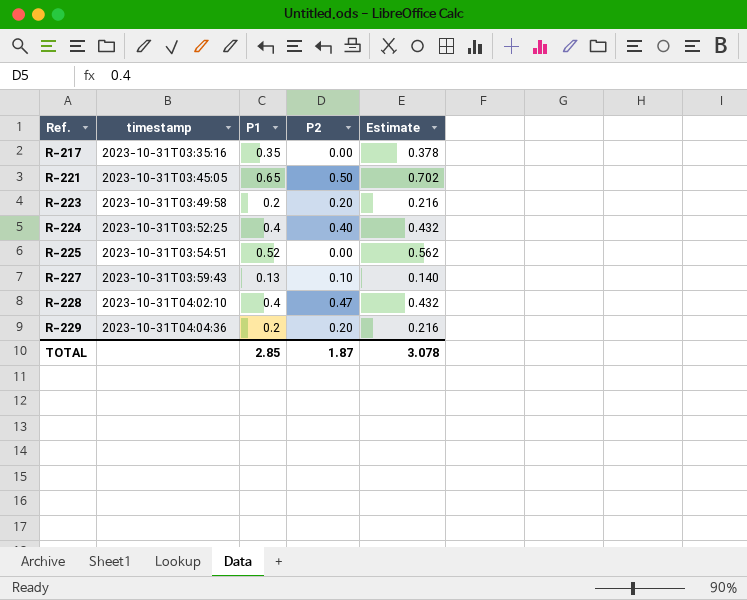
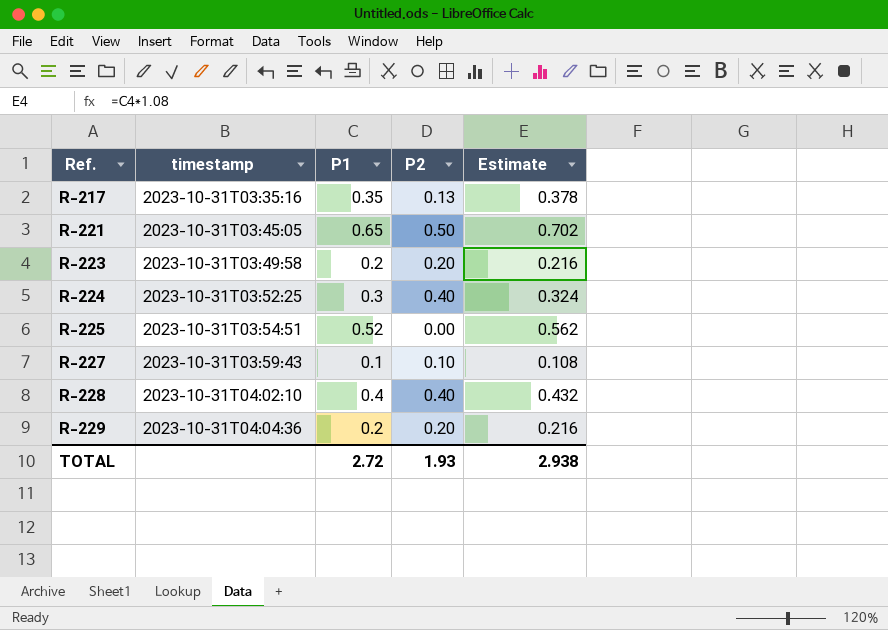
R-217 | P2: 0.00 -> 0.13
R-224 | P1: 0.4 -> 0.3
R-224 | Estimate: 0.432 -> 0.324
R-227 | P1: 0.13 -> 0.1
R-227 | Estimate: 0.140 -> 0.108
R-228 | P2: 0.47 -> 0.40
TOTAL | P1: 2.85 -> 2.72
TOTAL | P2: 1.87 -> 1.93
TOTAL | Estimate: 3.078 -> 2.938

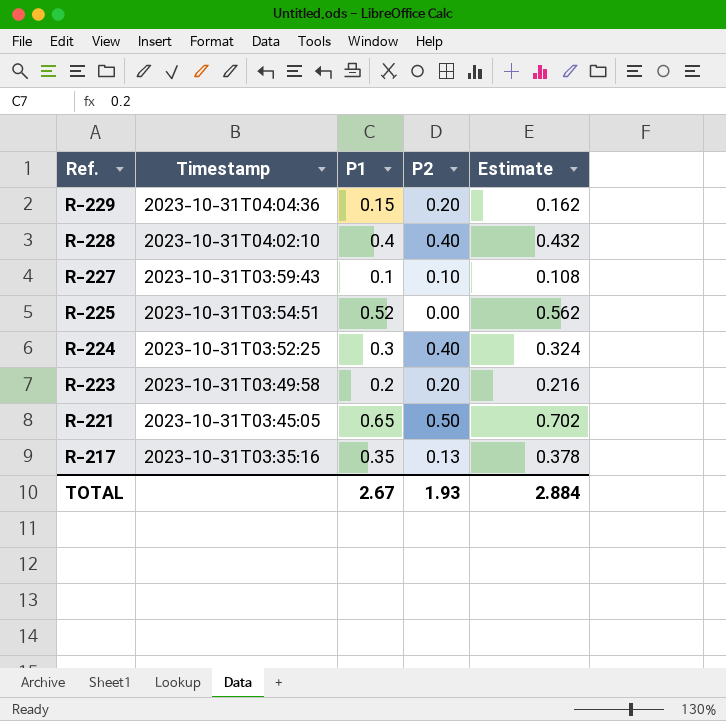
row order: Ref. ascending -> Ref. descending
column name: timestamp -> Timestamp
R-229 | P1: 0.2 -> 0.15
R-229 | Estimate: 0.216 -> 0.162
TOTAL | P1: 2.72 -> 2.67
TOTAL | Estimate: 2.938 -> 2.884

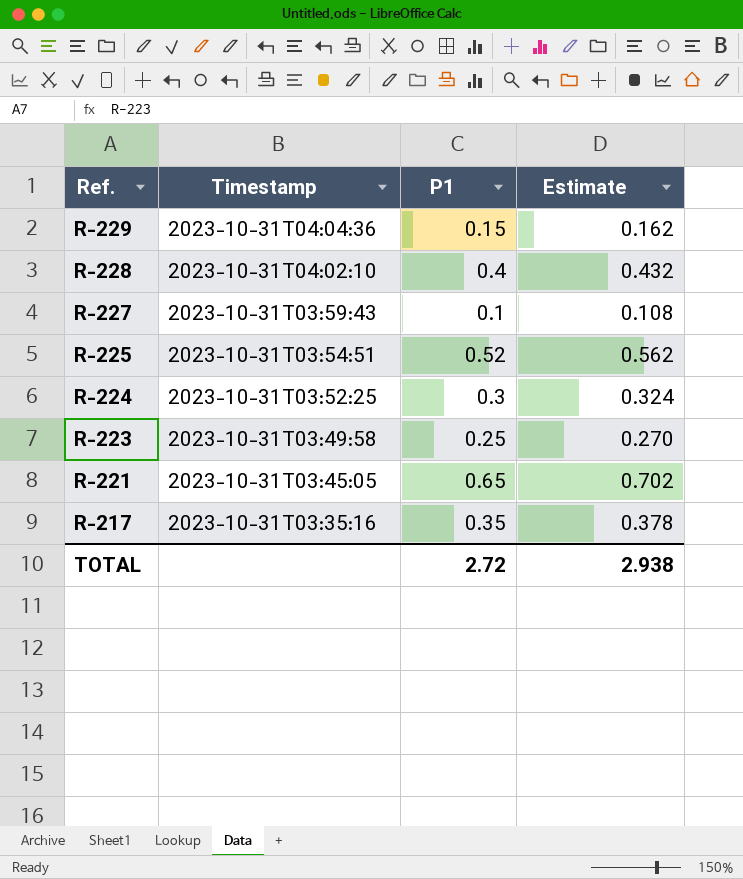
column P2 | position: 4 -> none
R-223 | P1: 0.2 -> 0.25
R-223 | Estimate: 0.216 -> 0.270
TOTAL | P1: 2.67 -> 2.72
TOTAL | Estimate: 2.884 -> 2.938

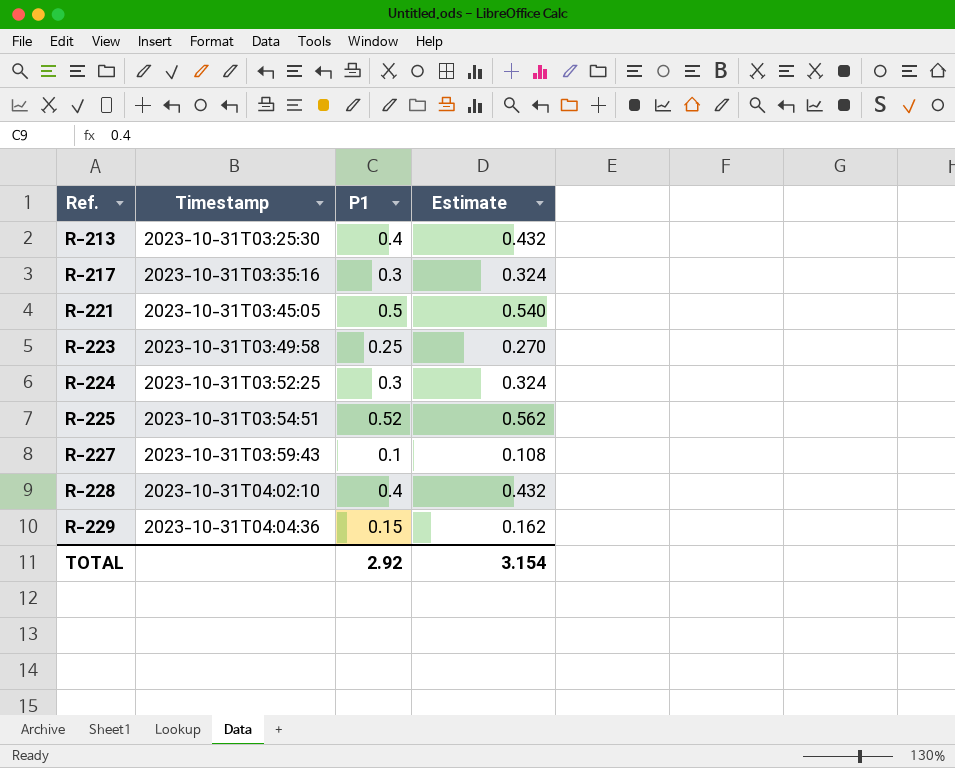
row order: Ref. descending -> Ref. ascending
row R-213: none -> 2023-10-31T03:25:30 | 0.4 | 0.432
R-217 | P1: 0.35 -> 0.3
R-217 | Estimate: 0.378 -> 0.324
R-221 | P1: 0.65 -> 0.5
R-221 | Estimate: 0.702 -> 0.540
TOTAL | P1: 2.72 -> 2.92
TOTAL | Estimate: 2.938 -> 3.154

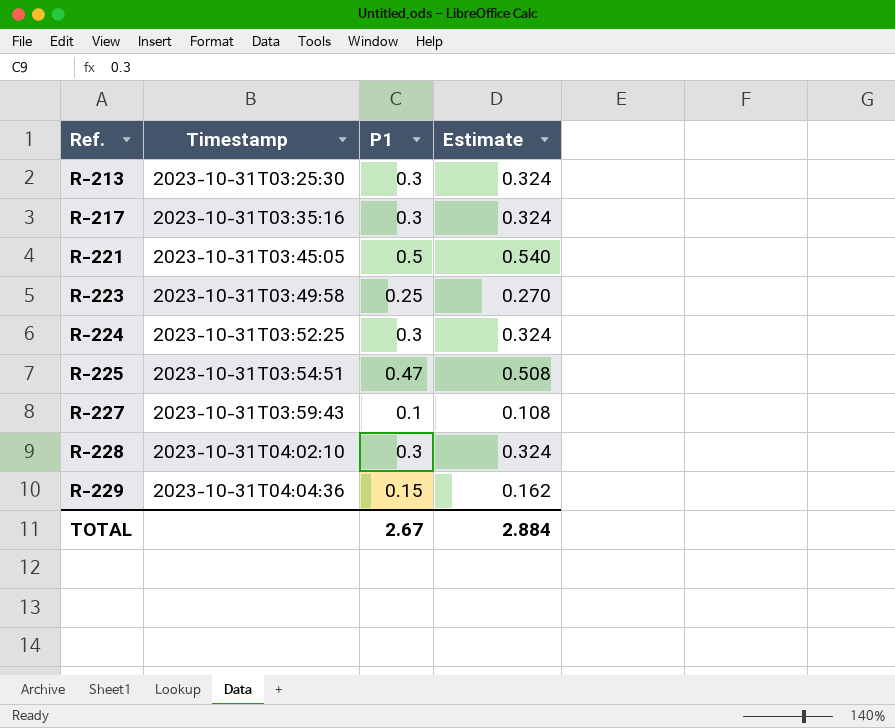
R-213 | P1: 0.4 -> 0.3
R-213 | Estimate: 0.432 -> 0.324
R-225 | P1: 0.52 -> 0.47
R-225 | Estimate: 0.562 -> 0.508
R-228 | P1: 0.4 -> 0.3
R-228 | Estimate: 0.432 -> 0.324
TOTAL | P1: 2.92 -> 2.67
TOTAL | Estimate: 3.154 -> 2.884

